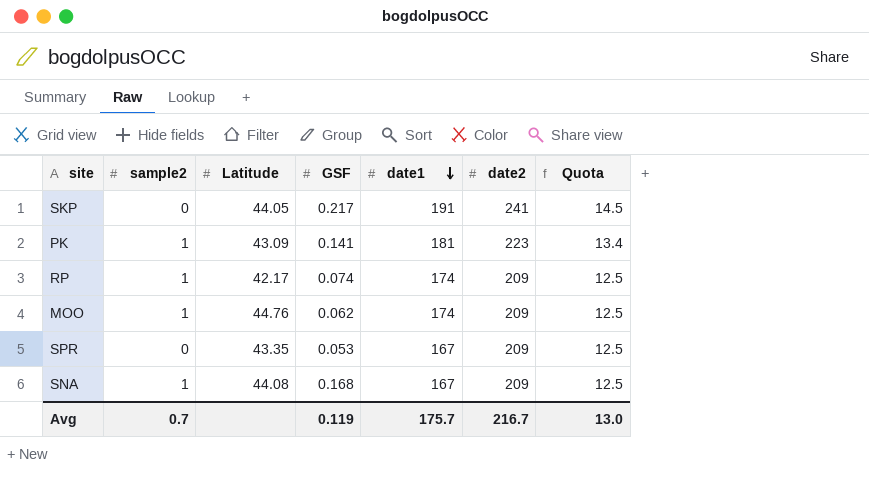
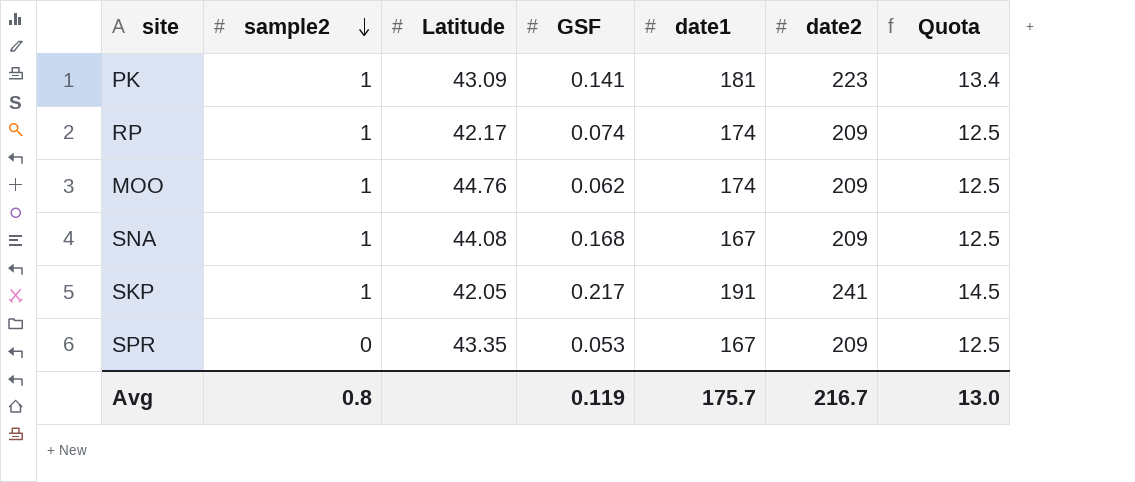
row order: date1 descending -> sample2 descending
SKP | sample2: 0 -> 1
SKP | Latitude: 44.05 -> 42.05
Avg | sample2: 0.7 -> 0.8

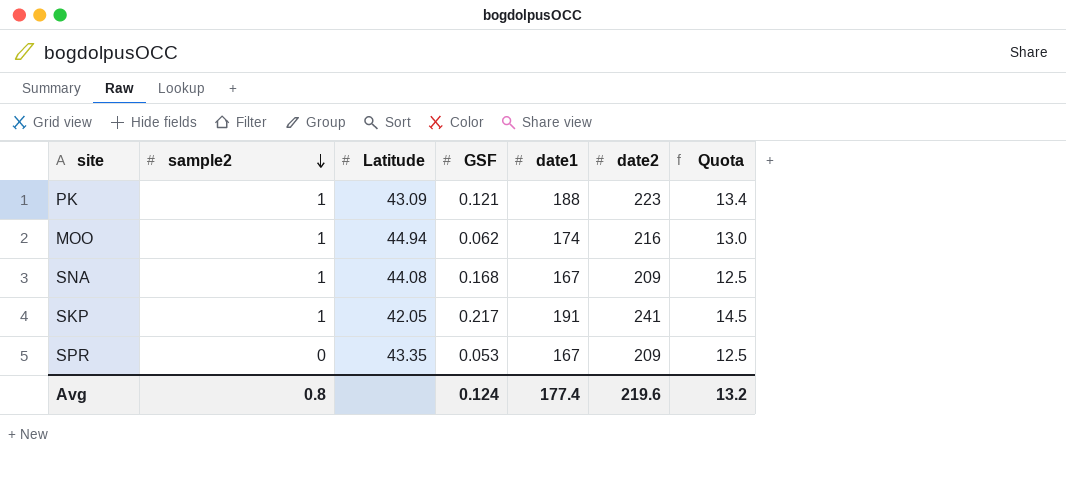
row RP: 1 | 42.17 | 0.074 | 174 | 209 | 12.5 -> none
PK | GSF: 0.141 -> 0.121
PK | date1: 181 -> 188
MOO | Latitude: 44.76 -> 44.94
MOO | date2: 209 -> 216
MOO | Quota: 12.5 -> 13.0
Avg | GSF: 0.119 -> 0.124
Avg | date1: 175.7 -> 177.4
Avg | date2: 216.7 -> 219.6
Avg | Quota: 13.0 -> 13.2

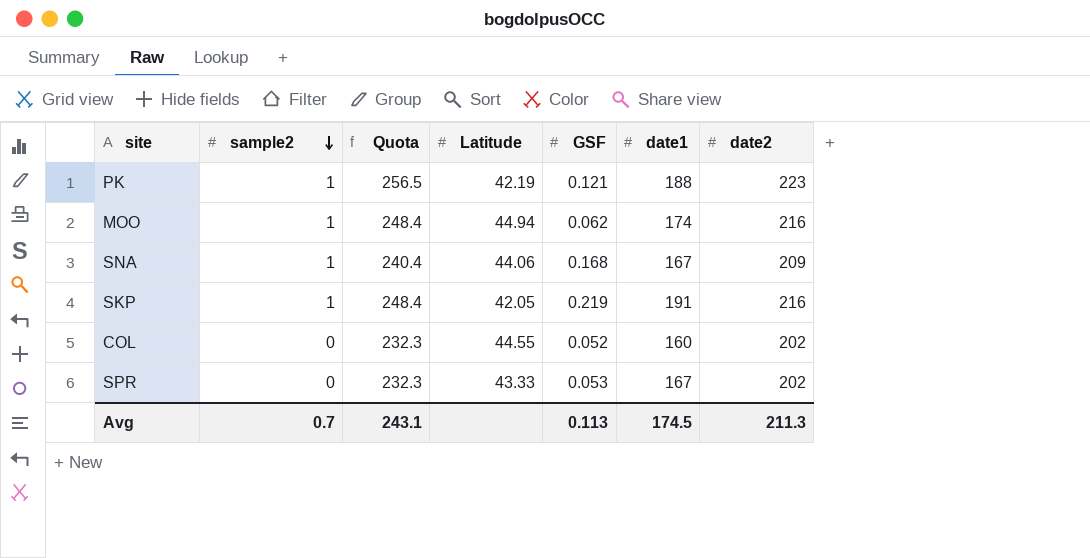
column Quota | formula: [date2] * 0.06 -> [date2] * 1.15
column Quota | position: 7 -> 3
PK | Latitude: 43.09 -> 42.19
SNA | Latitude: 44.08 -> 44.06
SKP | GSF: 0.217 -> 0.219
SKP | date2: 241 -> 216
row COL: none -> 0 | 232.3 | 44.55 | 0.052 | 160 | 202
SPR | Latitude: 43.35 -> 43.33
SPR | date2: 209 -> 202
Avg | sample2: 0.8 -> 0.7
Avg | Quota: 13.2 -> 243.1
Avg | GSF: 0.124 -> 0.113
Avg | date1: 177.4 -> 174.5
Avg | date2: 219.6 -> 211.3

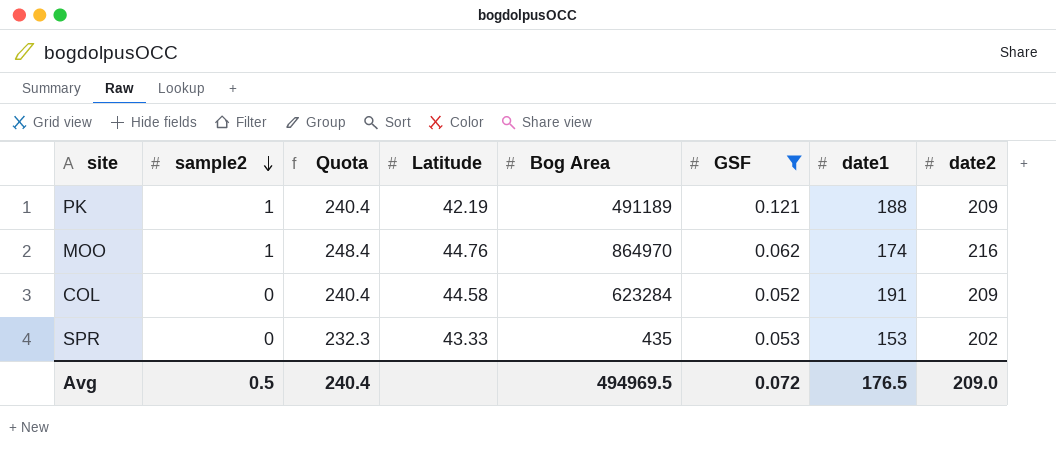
filter: none -> GSF <= 0.121
column Bog Area | position: none -> 5
PK | Quota: 256.5 -> 240.4
PK | date2: 223 -> 209
MOO | Latitude: 44.94 -> 44.76
COL | Quota: 232.3 -> 240.4
COL | Latitude: 44.55 -> 44.58
COL | date1: 160 -> 191
COL | date2: 202 -> 209
SPR | date1: 167 -> 153
Avg | sample2: 0.7 -> 0.5
Avg | Quota: 243.1 -> 240.4
Avg | GSF: 0.113 -> 0.072
Avg | date1: 174.5 -> 176.5
Avg | date2: 211.3 -> 209.0

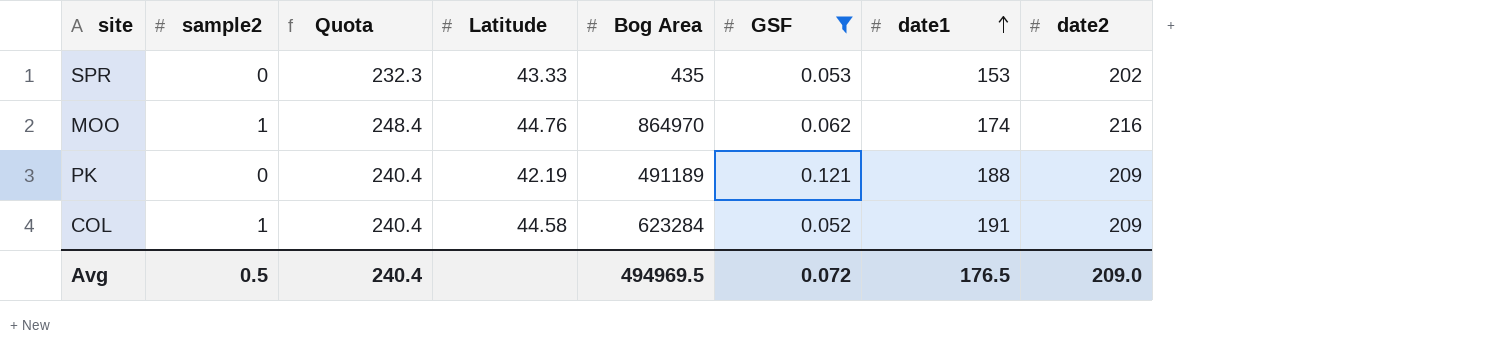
row order: sample2 descending -> date1 ascending
PK | sample2: 1 -> 0
COL | sample2: 0 -> 1

